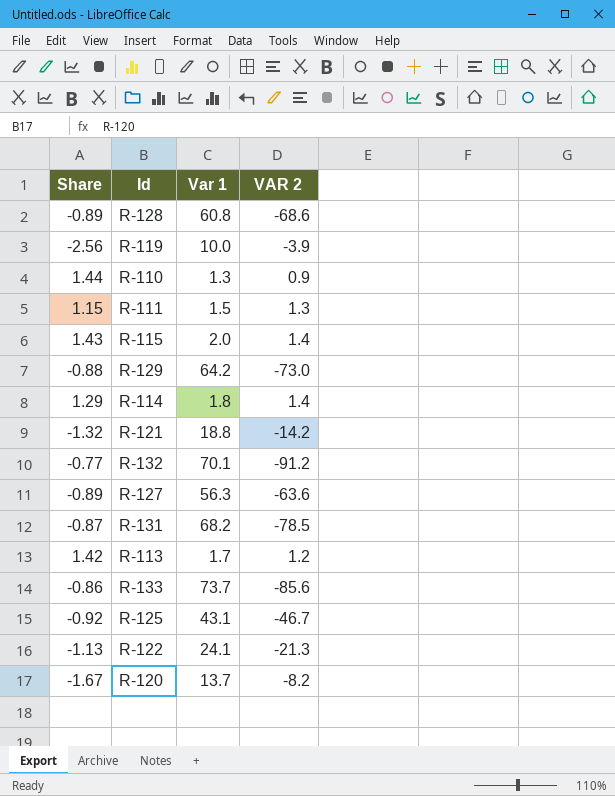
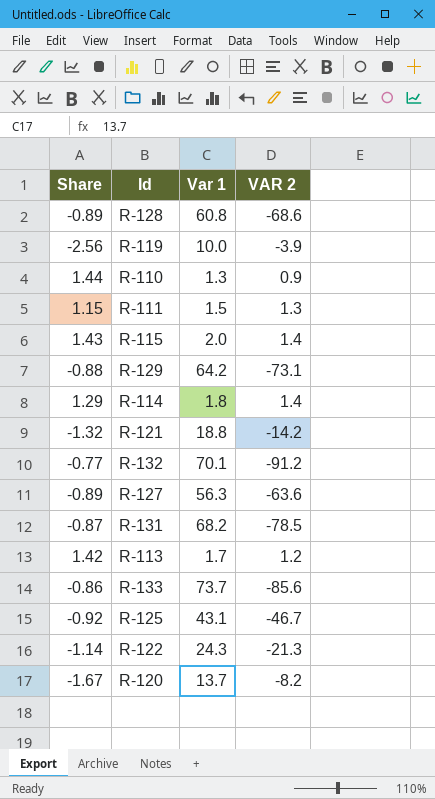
R-129 | VAR 2: -73.0 -> -73.1
R-122 | Share: -1.13 -> -1.14
R-122 | Var 1: 24.1 -> 24.3

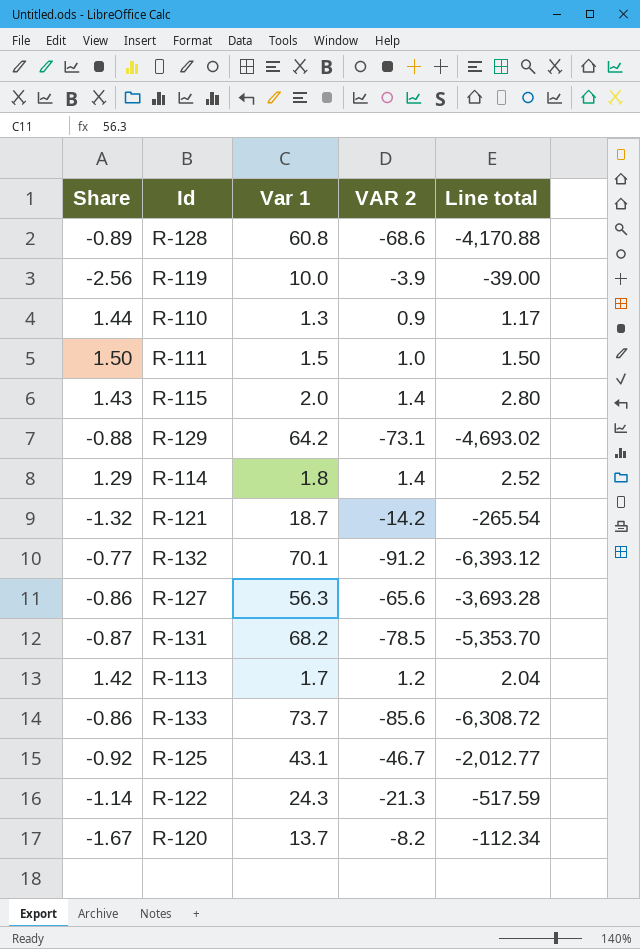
column Line total | formula: none -> [Var 1] * [VAR 2]
R-111 | Share: 1.15 -> 1.50
R-111 | VAR 2: 1.3 -> 1.0
R-121 | Var 1: 18.8 -> 18.7
R-127 | Share: -0.89 -> -0.86
R-127 | VAR 2: -63.6 -> -65.6

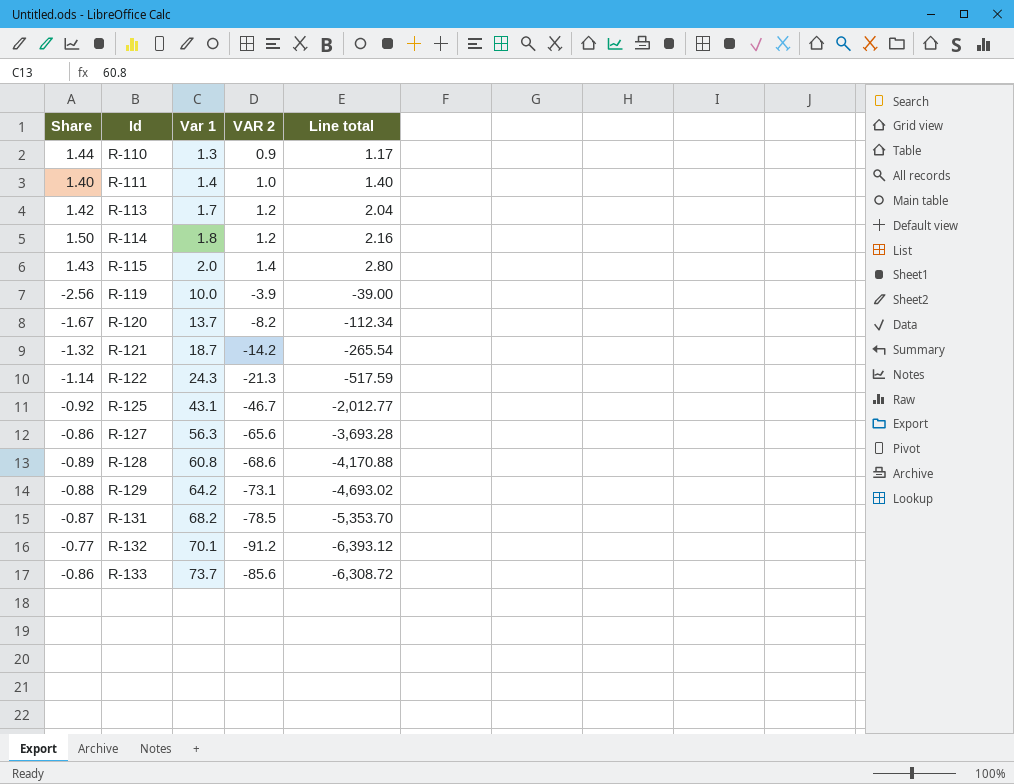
row order: none -> Id ascending
R-111 | Share: 1.50 -> 1.40
R-111 | Var 1: 1.5 -> 1.4
R-111 | Line total: 1.50 -> 1.40
R-114 | Share: 1.29 -> 1.50
R-114 | VAR 2: 1.4 -> 1.2
R-114 | Line total: 2.52 -> 2.16

